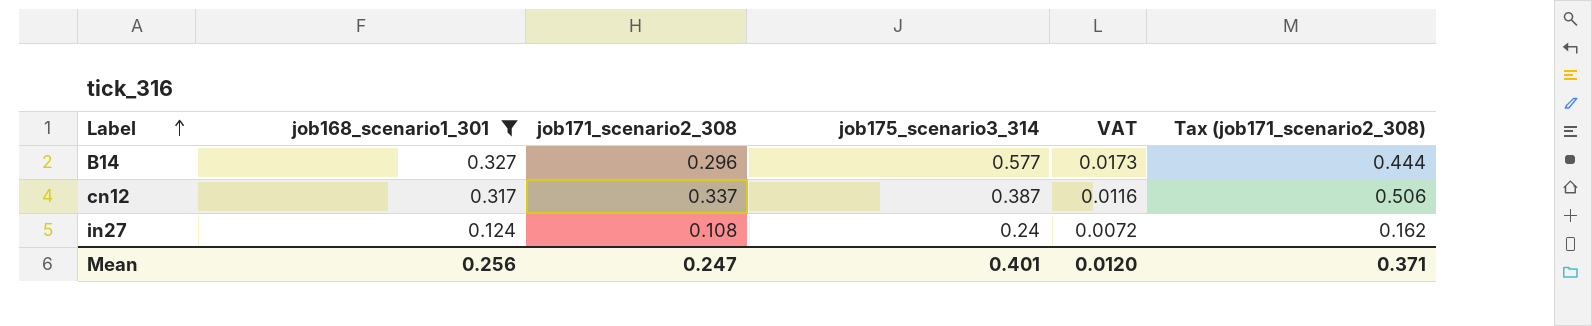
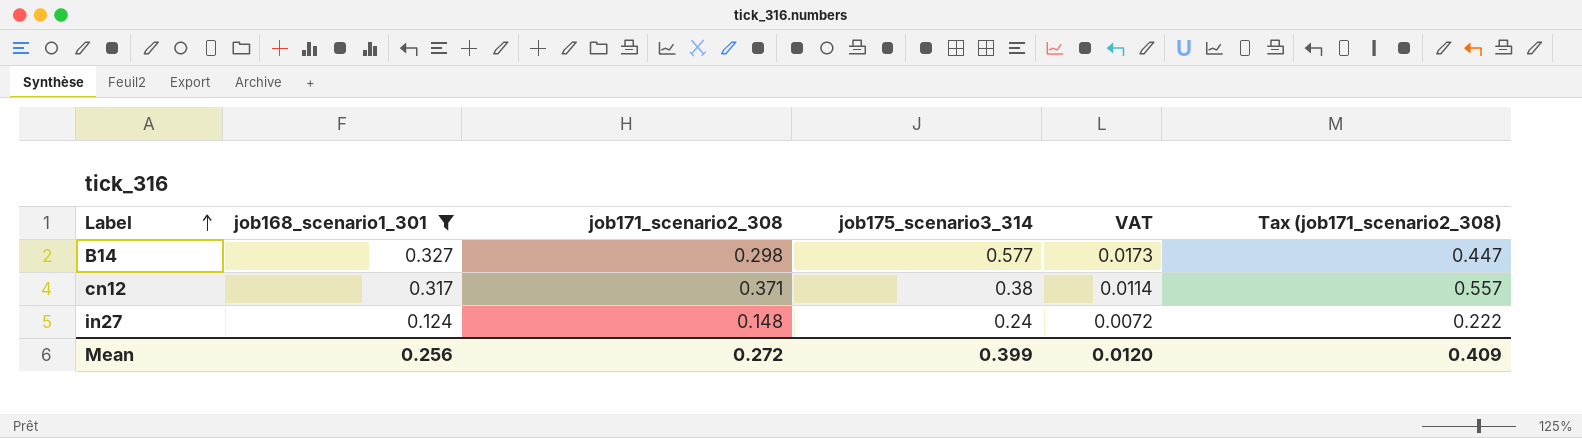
B14 | job171_scenario2_308: 0.296 -> 0.298
B14 | Tax (job171_scenario2_308): 0.444 -> 0.447
cn12 | job171_scenario2_308: 0.337 -> 0.371
cn12 | job175_scenario3_314: 0.387 -> 0.38
cn12 | VAT: 0.0116 -> 0.0114
cn12 | Tax (job171_scenario2_308): 0.506 -> 0.557
in27 | job171_scenario2_308: 0.108 -> 0.148
in27 | Tax (job171_scenario2_308): 0.162 -> 0.222
Mean | job171_scenario2_308: 0.247 -> 0.272
Mean | job175_scenario3_314: 0.401 -> 0.399
Mean | Tax (job171_scenario2_308): 0.371 -> 0.409

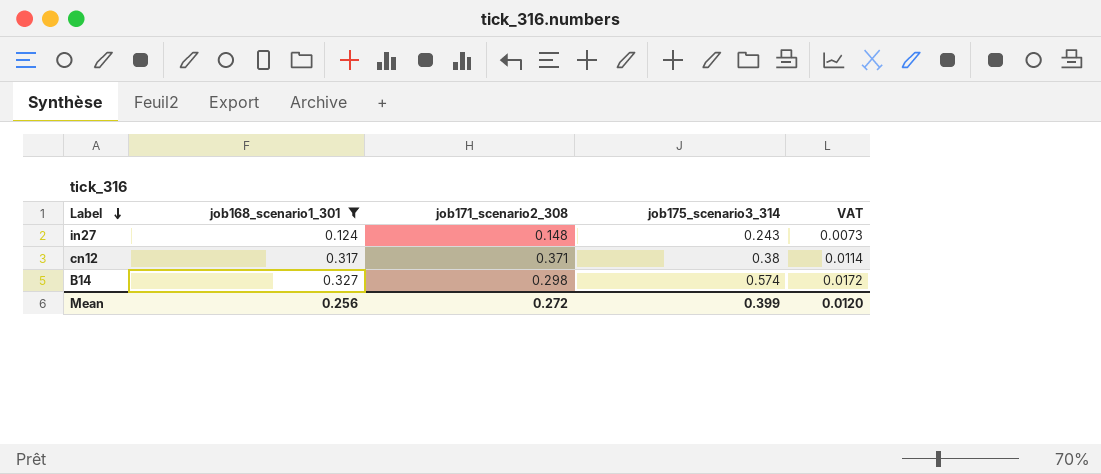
row order: Label ascending -> Label descending
column Tax (job171_scenario2_308) | formula: [job171_scenario2_308] * 1.5 -> none
in27 | job175_scenario3_314: 0.24 -> 0.243
in27 | VAT: 0.0072 -> 0.0073
B14 | job175_scenario3_314: 0.577 -> 0.574
B14 | VAT: 0.0173 -> 0.0172

